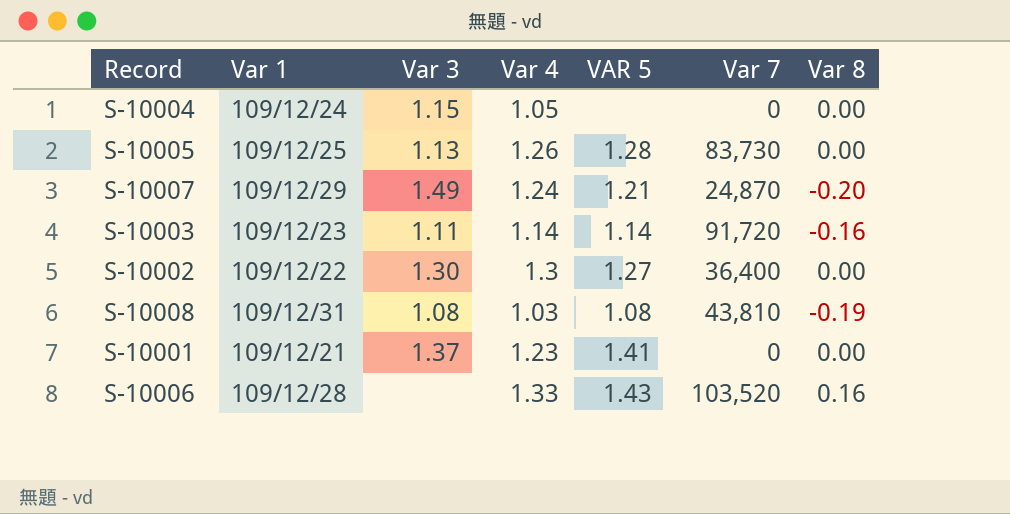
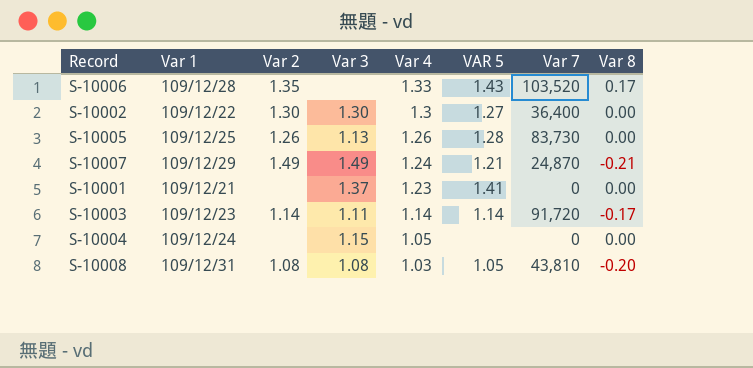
row order: none -> Var 4 descending
column Var 2 | position: none -> 3
S-10006 | Var 8: 0.16 -> 0.17
S-10007 | Var 8: -0.20 -> -0.21
S-10003 | Var 8: -0.16 -> -0.17
S-10008 | VAR 5: 1.08 -> 1.05
S-10008 | Var 8: -0.19 -> -0.20

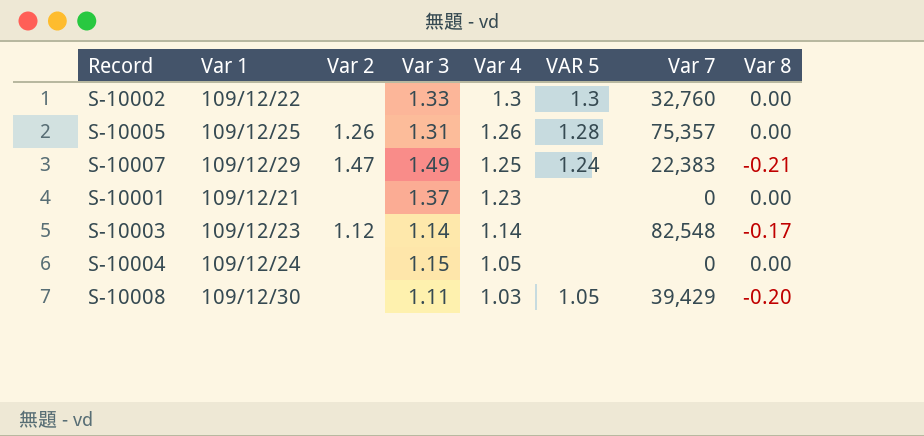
row S-10006: 109/12/28 | 1.35 | none | 1.33 | 1.43 | 103,520 | 0.17 -> none
S-10002 | Var 2: 1.30 -> none
S-10002 | Var 3: 1.30 -> 1.33
S-10002 | VAR 5: 1.27 -> 1.3
S-10002 | Var 7: 36,400 -> 32,760
S-10005 | Var 3: 1.13 -> 1.31
S-10005 | Var 7: 83,730 -> 75,357
S-10007 | Var 2: 1.49 -> 1.47
S-10007 | Var 4: 1.24 -> 1.25
S-10007 | VAR 5: 1.21 -> 1.24
S-10007 | Var 7: 24,870 -> 22,383
S-10001 | VAR 5: 1.41 -> none
S-10003 | Var 2: 1.14 -> 1.12
S-10003 | Var 3: 1.11 -> 1.14
S-10003 | VAR 5: 1.14 -> none
S-10003 | Var 7: 91,720 -> 82,548
S-10008 | Var 1: 109/12/31 -> 109/12/30
S-10008 | Var 2: 1.08 -> none
S-10008 | Var 3: 1.08 -> 1.11
S-10008 | Var 7: 43,810 -> 39,429

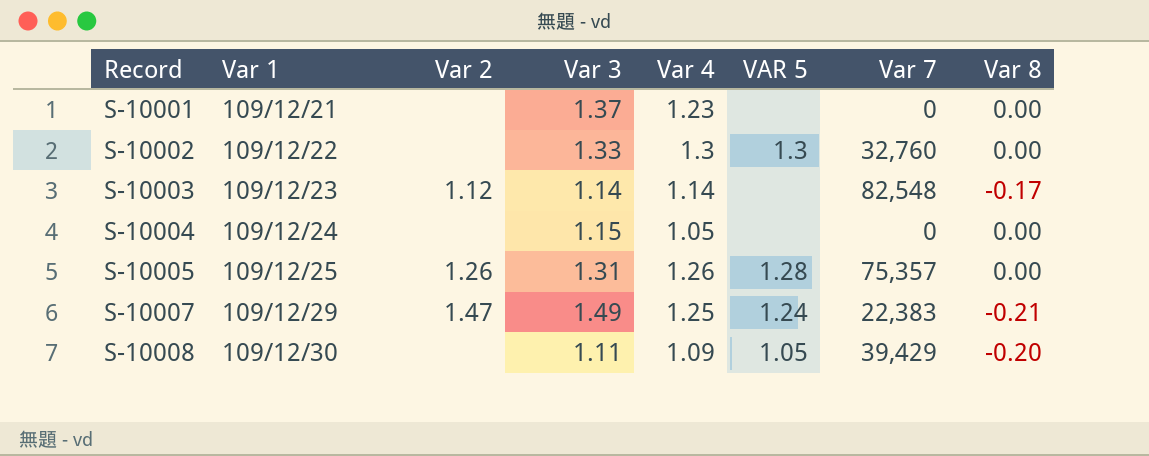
row order: Var 4 descending -> Record ascending
S-10008 | Var 4: 1.03 -> 1.09

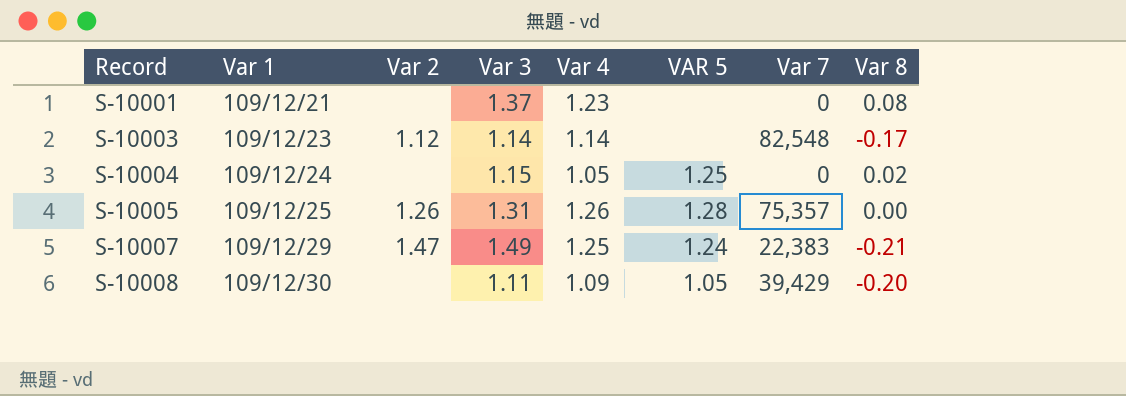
row S-10002: 109/12/22 | none | 1.33 | 1.3 | 1.3 | 32,760 | 0.00 -> none
S-10001 | Var 8: 0.00 -> 0.08
S-10004 | VAR 5: none -> 1.25
S-10004 | Var 8: 0.00 -> 0.02

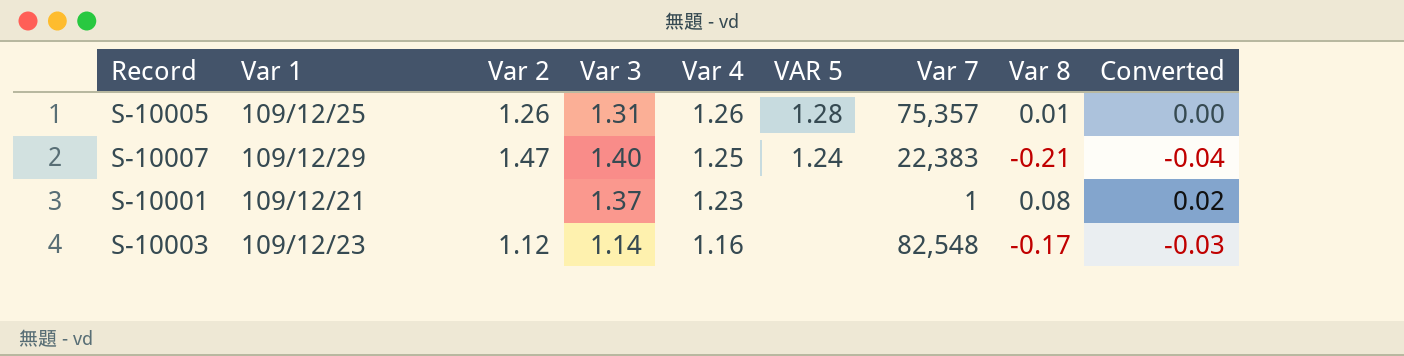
row order: Record ascending -> Var 4 descending
column Converted | formula: none -> [Var 8] * 0.2
row S-10004: 109/12/24 | none | 1.15 | 1.05 | 1.25 | 0 | 0.02 -> none
row S-10008: 109/12/30 | none | 1.11 | 1.09 | 1.05 | 39,429 | -0.20 -> none
S-10005 | Var 8: 0.00 -> 0.01
S-10007 | Var 3: 1.49 -> 1.40
S-10001 | Var 7: 0 -> 1
S-10003 | Var 4: 1.14 -> 1.16

